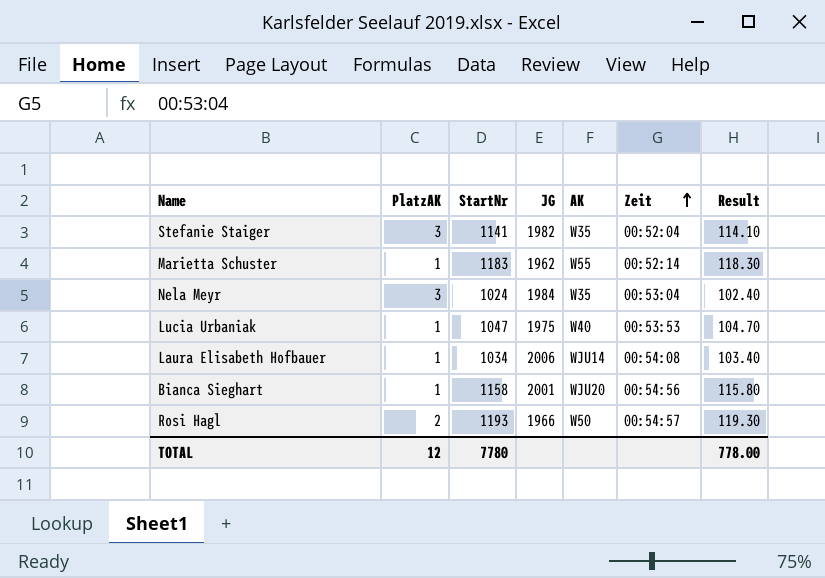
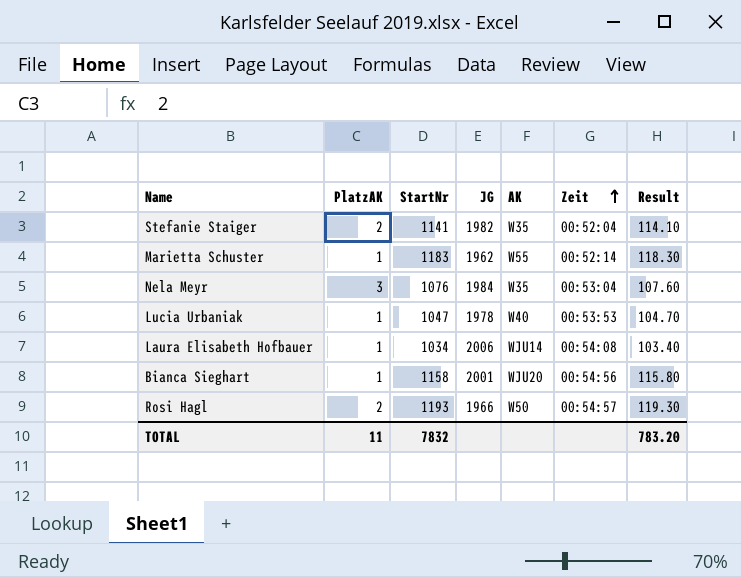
Stefanie Staiger | PlatzAK: 3 -> 2
Nela Meyr | StartNr: 1024 -> 1076
Nela Meyr | Result: 102.40 -> 107.60
Lucia Urbaniak | JG: 1975 -> 1978
TOTAL | PlatzAK: 12 -> 11
TOTAL | StartNr: 7780 -> 7832
TOTAL | Result: 778.00 -> 783.20

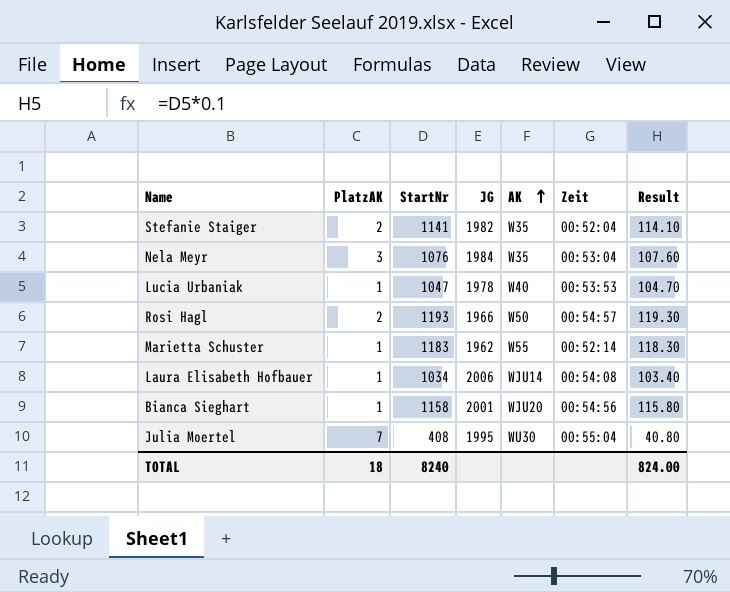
row order: Zeit ascending -> AK ascending
row Julia Moertel: none -> 7 | 408 | 1995 | WU30 | 00:55:04 | 40.80
TOTAL | PlatzAK: 11 -> 18
TOTAL | StartNr: 7832 -> 8240
TOTAL | Result: 783.20 -> 824.00

